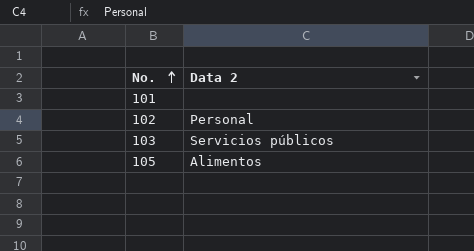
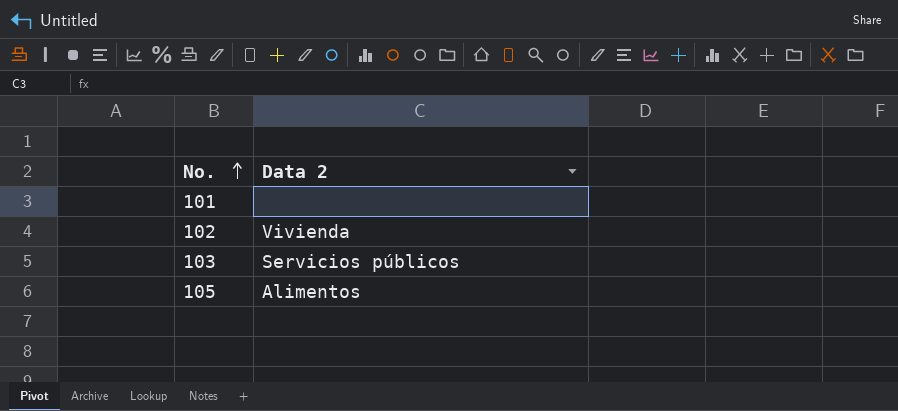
102 | Data 2: Personal -> Vivienda

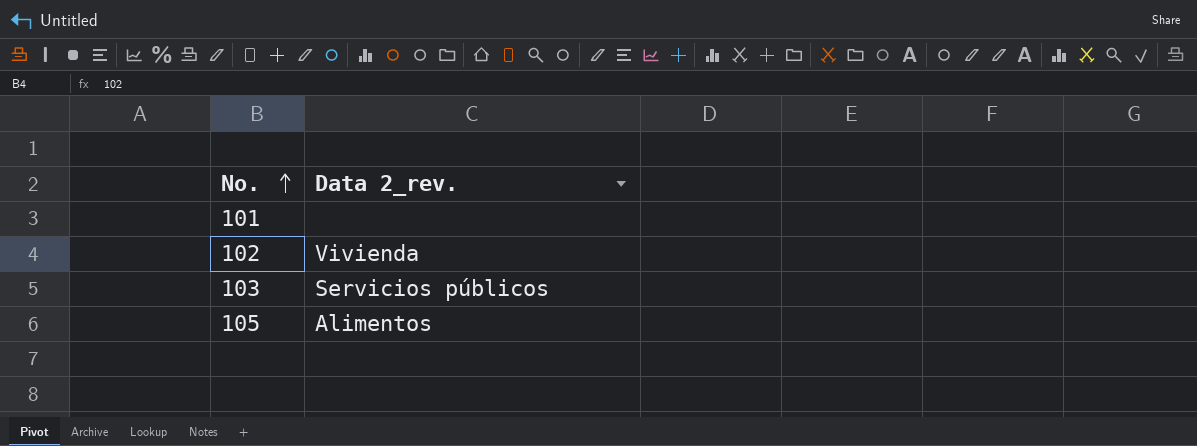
column name: Data 2 -> Data 2_rev.

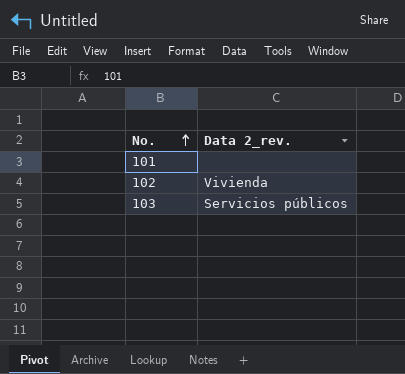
row 105: Alimentos -> none

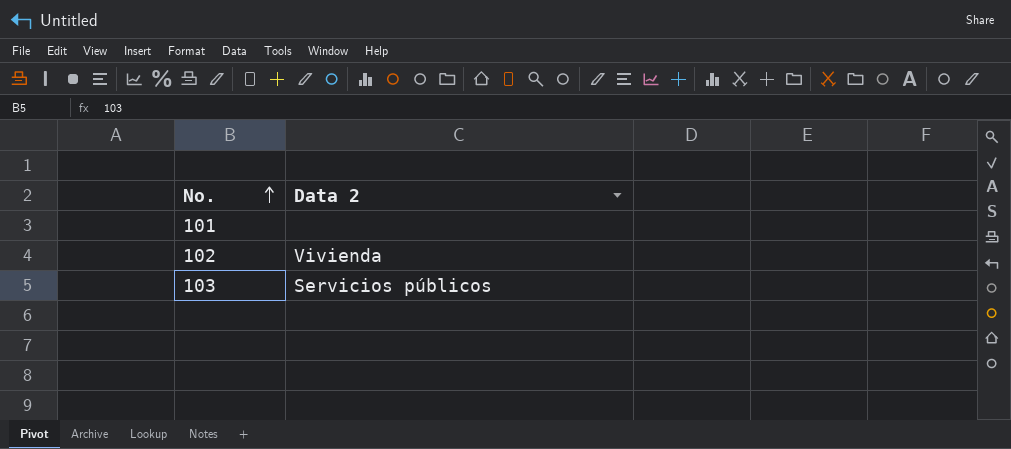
column name: Data 2_rev. -> Data 2

